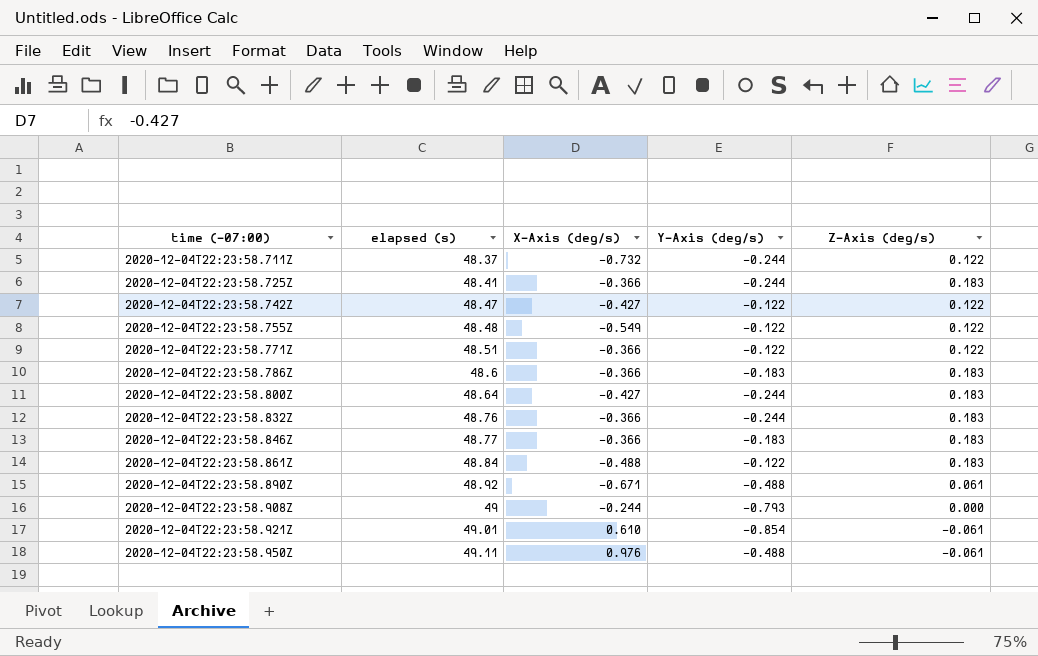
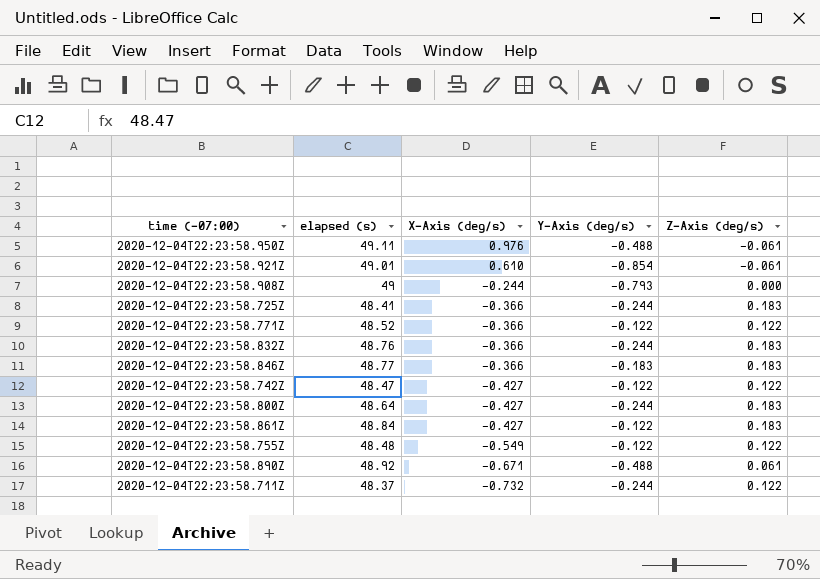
row order: time (-07:00) ascending -> X-Axis (deg/s) descending
row 2020-12-04T22:23:58.786Z: 48.6 | -0.366 | -0.183 | 0.183 -> none
2020-12-04T22:23:58.771Z | elapsed (s): 48.51 -> 48.52
2020-12-04T22:23:58.861Z | X-Axis (deg/s): -0.488 -> -0.427

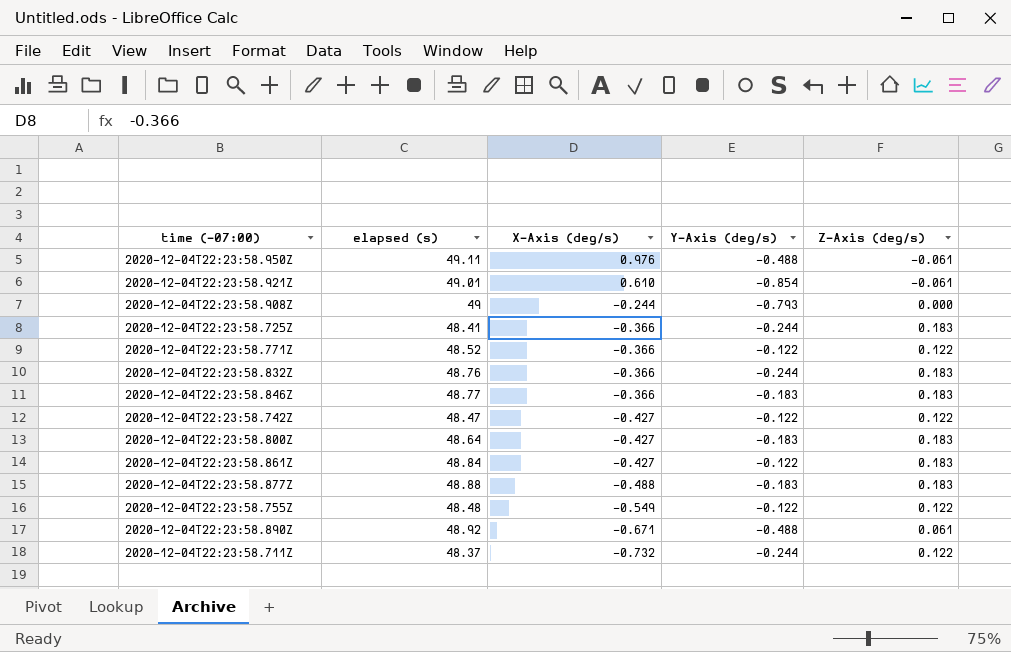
2020-12-04T22:23:58.800Z | Y-Axis (deg/s): -0.244 -> -0.183
row 2020-12-04T22:23:58.877Z: none -> 48.88 | -0.488 | -0.183 | 0.183

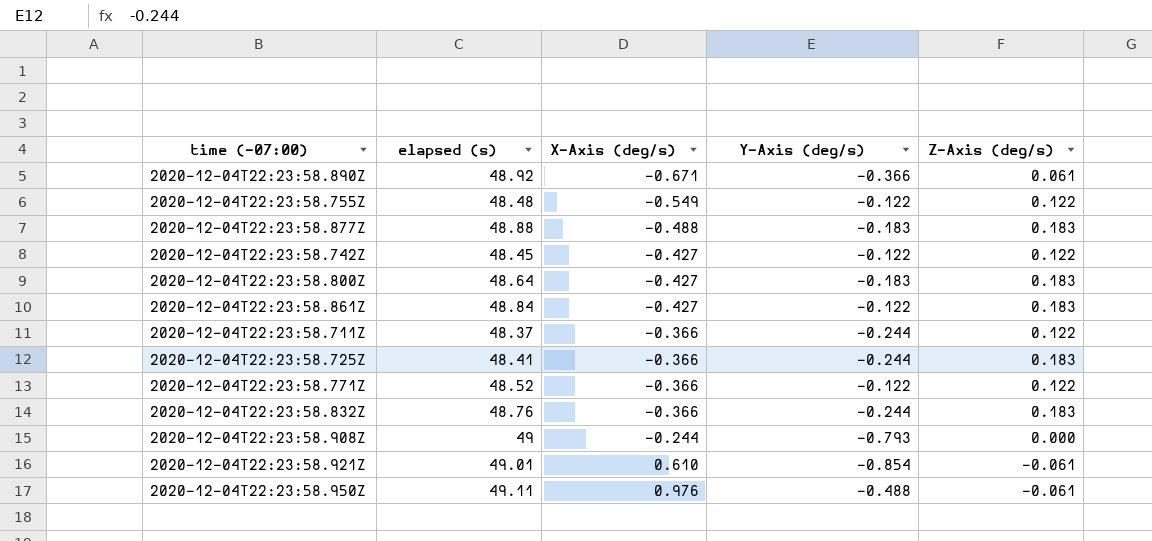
row order: X-Axis (deg/s) descending -> X-Axis (deg/s) ascending
row 2020-12-04T22:23:58.846Z: 48.77 | -0.366 | -0.183 | 0.183 -> none
2020-12-04T22:23:58.890Z | Y-Axis (deg/s): -0.488 -> -0.366
2020-12-04T22:23:58.742Z | elapsed (s): 48.47 -> 48.45
2020-12-04T22:23:58.711Z | X-Axis (deg/s): -0.732 -> -0.366

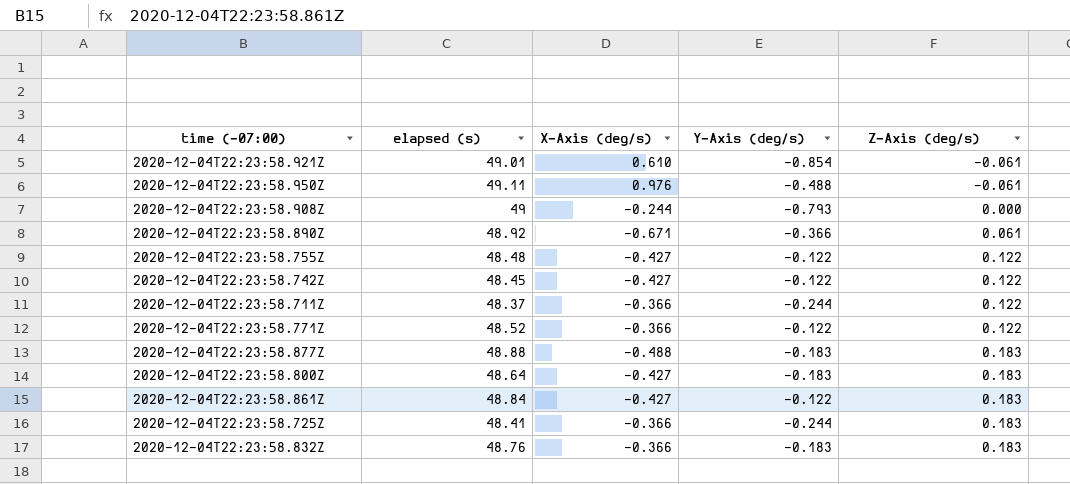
row order: X-Axis (deg/s) ascending -> Z-Axis (deg/s) ascending
2020-12-04T22:23:58.755Z | X-Axis (deg/s): -0.549 -> -0.427
2020-12-04T22:23:58.832Z | Y-Axis (deg/s): -0.244 -> -0.183

